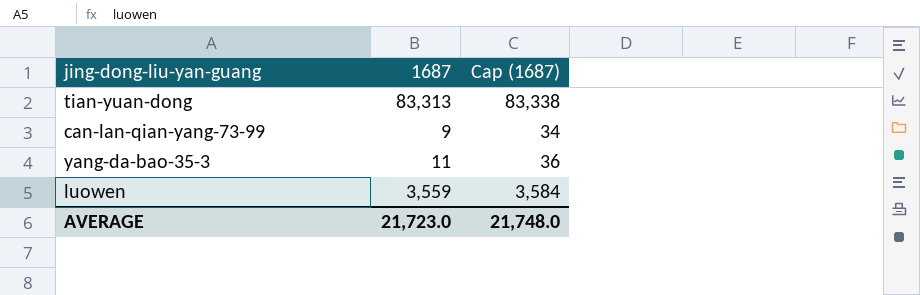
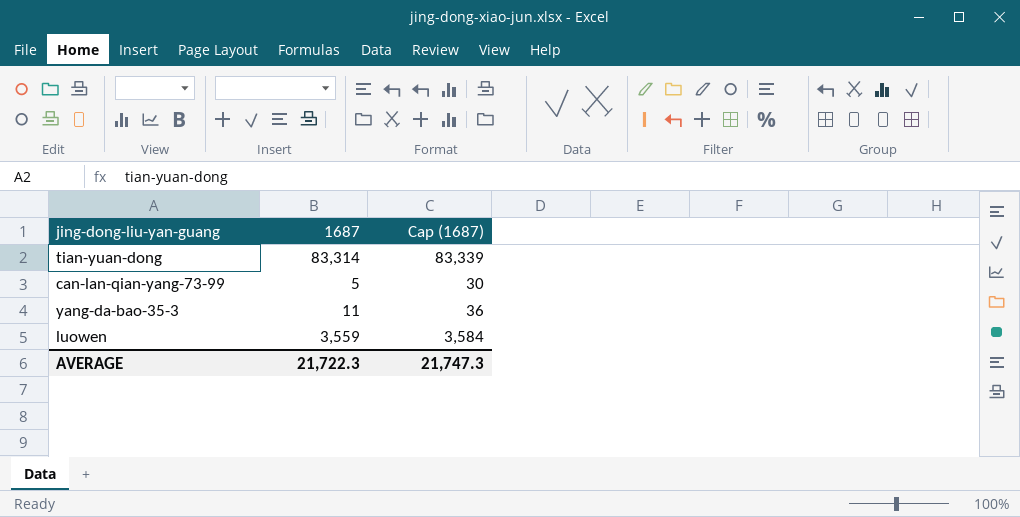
tian-yuan-dong | 1687: 83,313 -> 83,314
tian-yuan-dong | Cap (1687): 83,338 -> 83,339
can-lan-qian-yang-73-99 | 1687: 9 -> 5
can-lan-qian-yang-73-99 | Cap (1687): 34 -> 30
AVERAGE | 1687: 21,723.0 -> 21,722.3
AVERAGE | Cap (1687): 21,748.0 -> 21,747.3

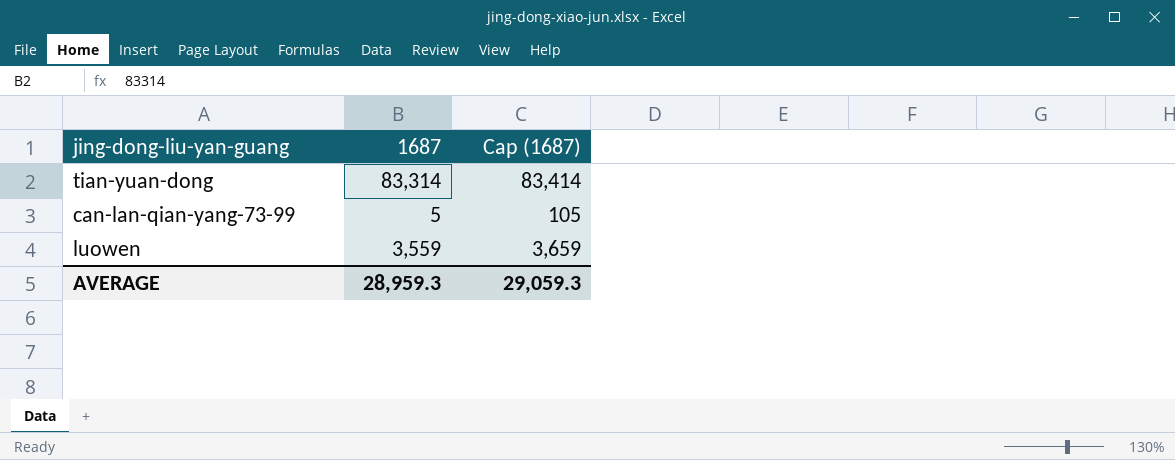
column Cap (1687) | formula: [1687] + 25 -> [1687] + 100
row yang-da-bao-35-3: 11 | 36 -> none
AVERAGE | 1687: 21,722.3 -> 28,959.3
AVERAGE | Cap (1687): 21,747.3 -> 29,059.3

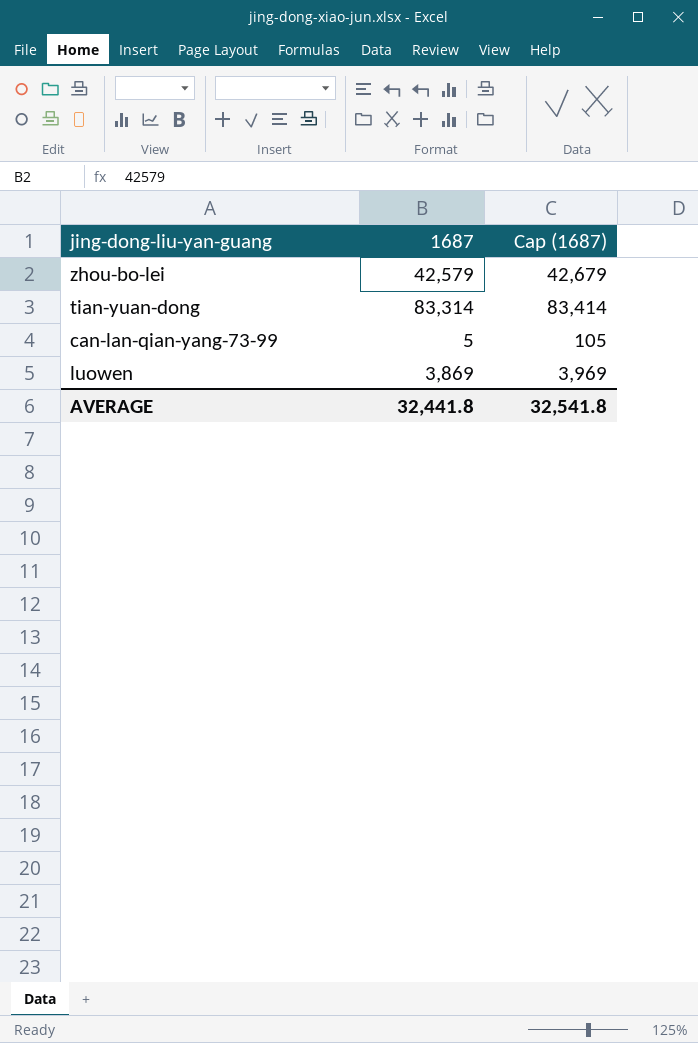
row zhou-bo-lei: none -> 42,579 | 42,679
luowen | 1687: 3,559 -> 3,869
luowen | Cap (1687): 3,659 -> 3,969
AVERAGE | 1687: 28,959.3 -> 32,441.8
AVERAGE | Cap (1687): 29,059.3 -> 32,541.8

